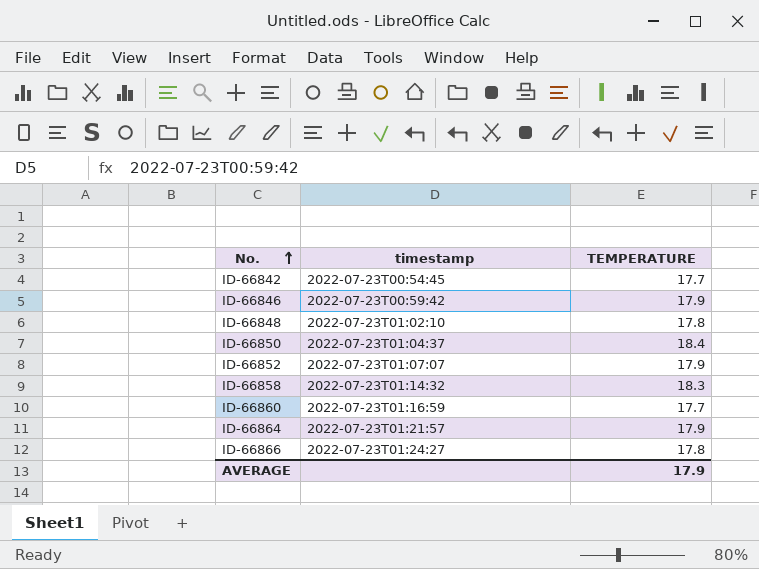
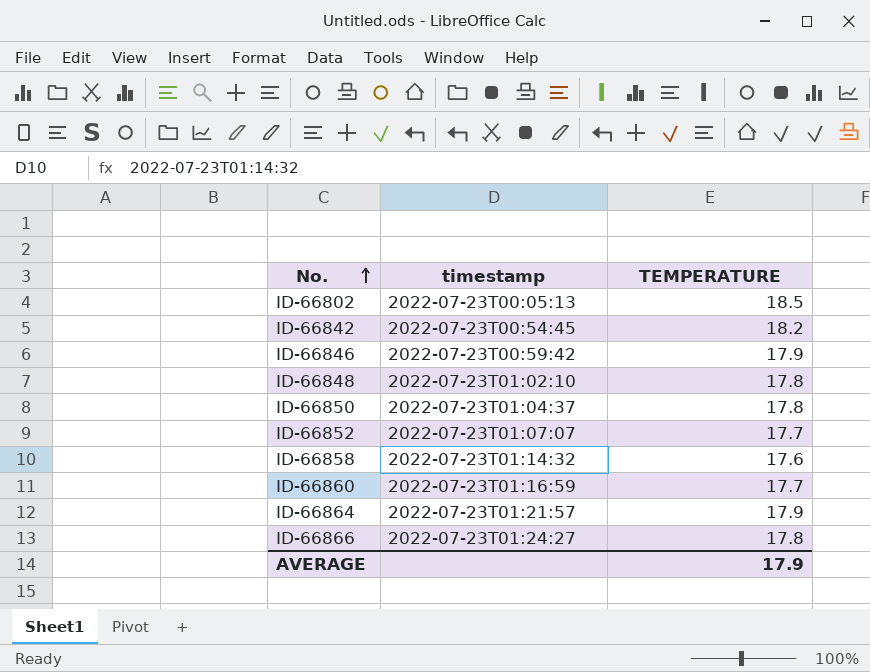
row ID-66802: none -> 2022-07-23T00:05:13 | 18.5
ID-66842 | TEMPERATURE: 17.7 -> 18.2
ID-66850 | TEMPERATURE: 18.4 -> 17.8
ID-66852 | TEMPERATURE: 17.9 -> 17.7
ID-66858 | TEMPERATURE: 18.3 -> 17.6

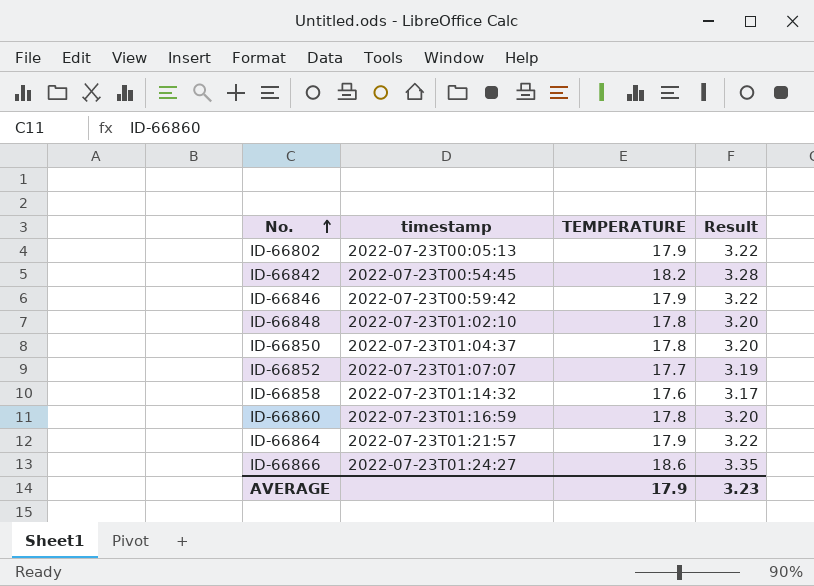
column Result | formula: none -> [TEMPERATURE] * 0.18
ID-66802 | TEMPERATURE: 18.5 -> 17.9
ID-66860 | TEMPERATURE: 17.7 -> 17.8
ID-66866 | TEMPERATURE: 17.8 -> 18.6

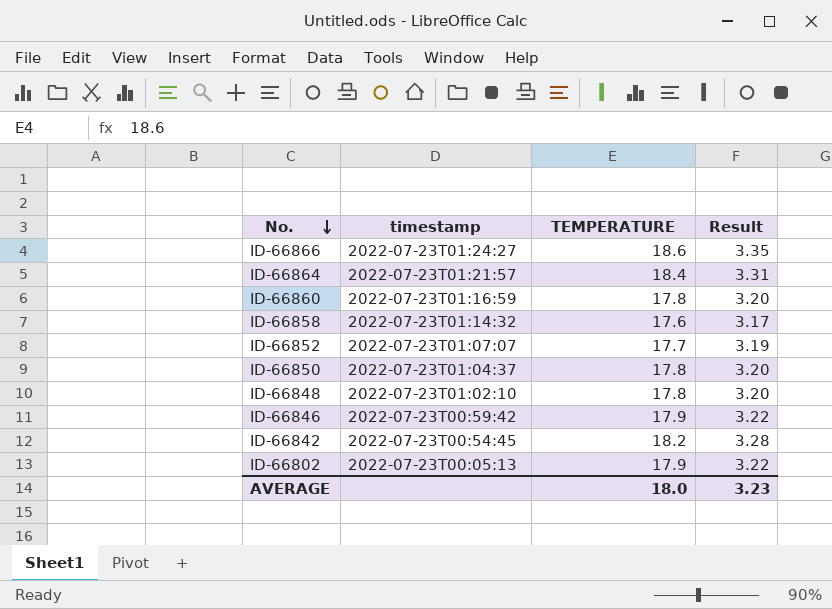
row order: No. ascending -> No. descending
ID-66864 | TEMPERATURE: 17.9 -> 18.4
ID-66864 | Result: 3.22 -> 3.31
AVERAGE | TEMPERATURE: 17.9 -> 18.0

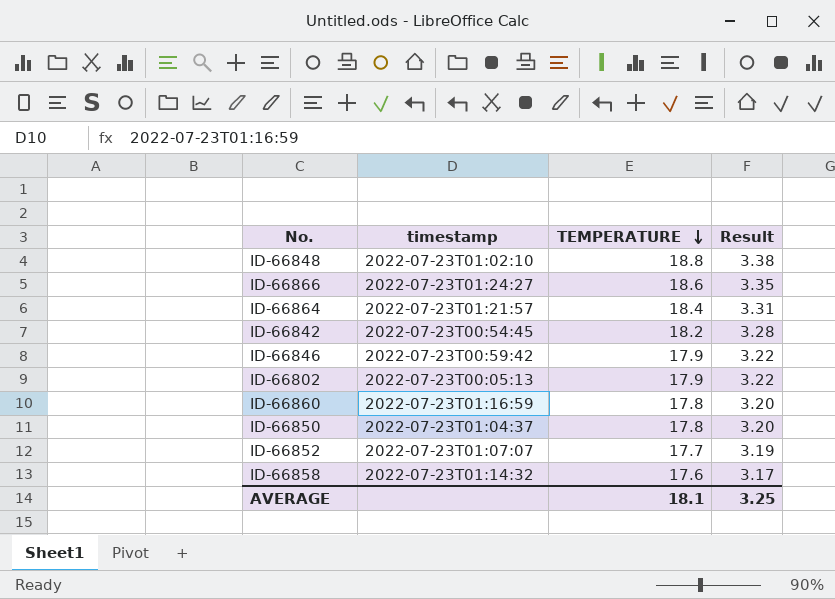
row order: No. descending -> TEMPERATURE descending
ID-66848 | TEMPERATURE: 17.8 -> 18.8
ID-66848 | Result: 3.20 -> 3.38
AVERAGE | TEMPERATURE: 18.0 -> 18.1
AVERAGE | Result: 3.23 -> 3.25

